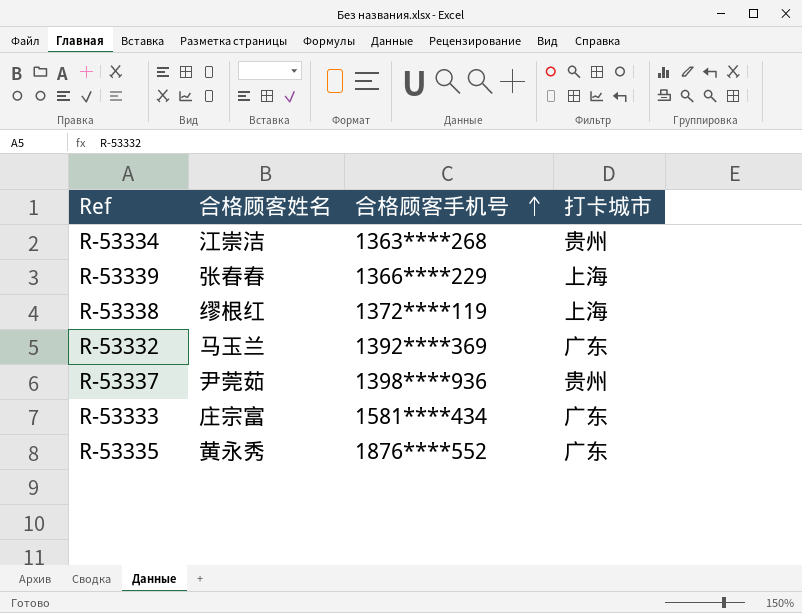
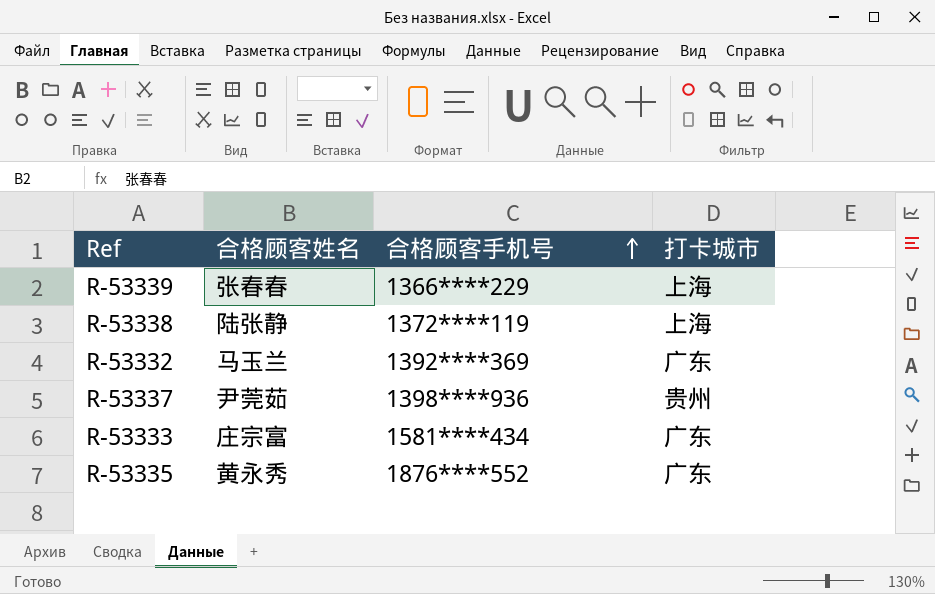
row R-53334: 江崇洁 | 1363****268 | 贵州 -> none
R-53338 | 合格顾客姓名: 缪根红 -> 陆张静

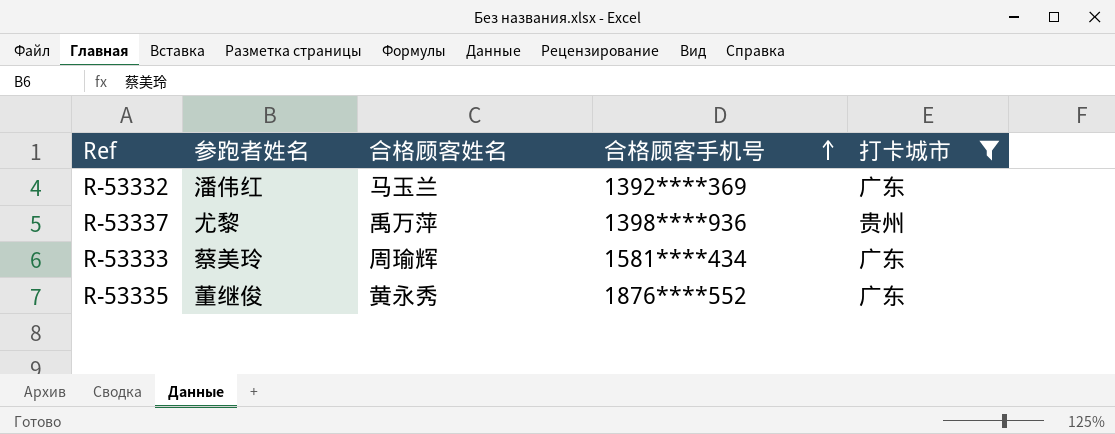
filter: none -> 打卡城市 != 上海
column 参跑者姓名 | position: none -> 2
R-53337 | 合格顾客姓名: 尹莞茹 -> 禹万萍
R-53333 | 合格顾客姓名: 庄宗富 -> 周瑜辉

